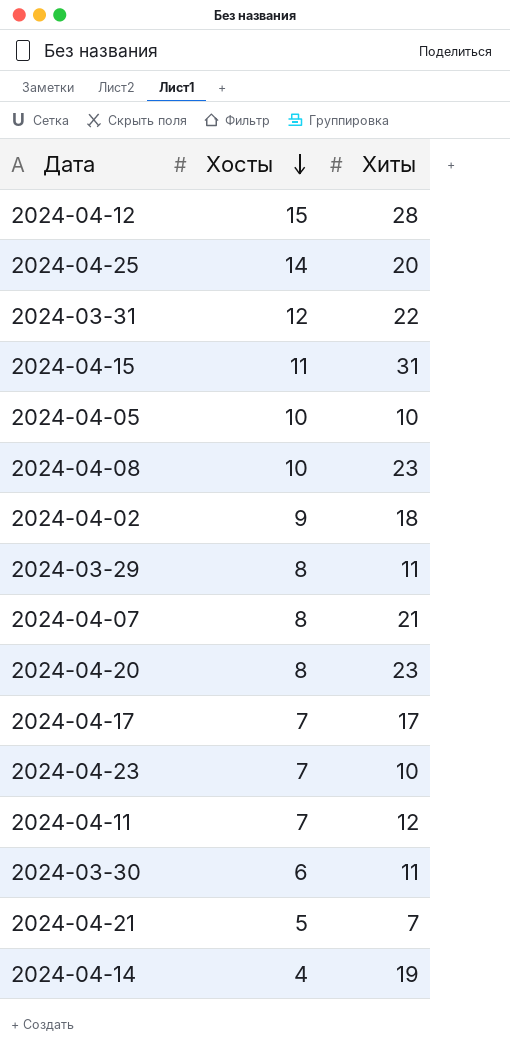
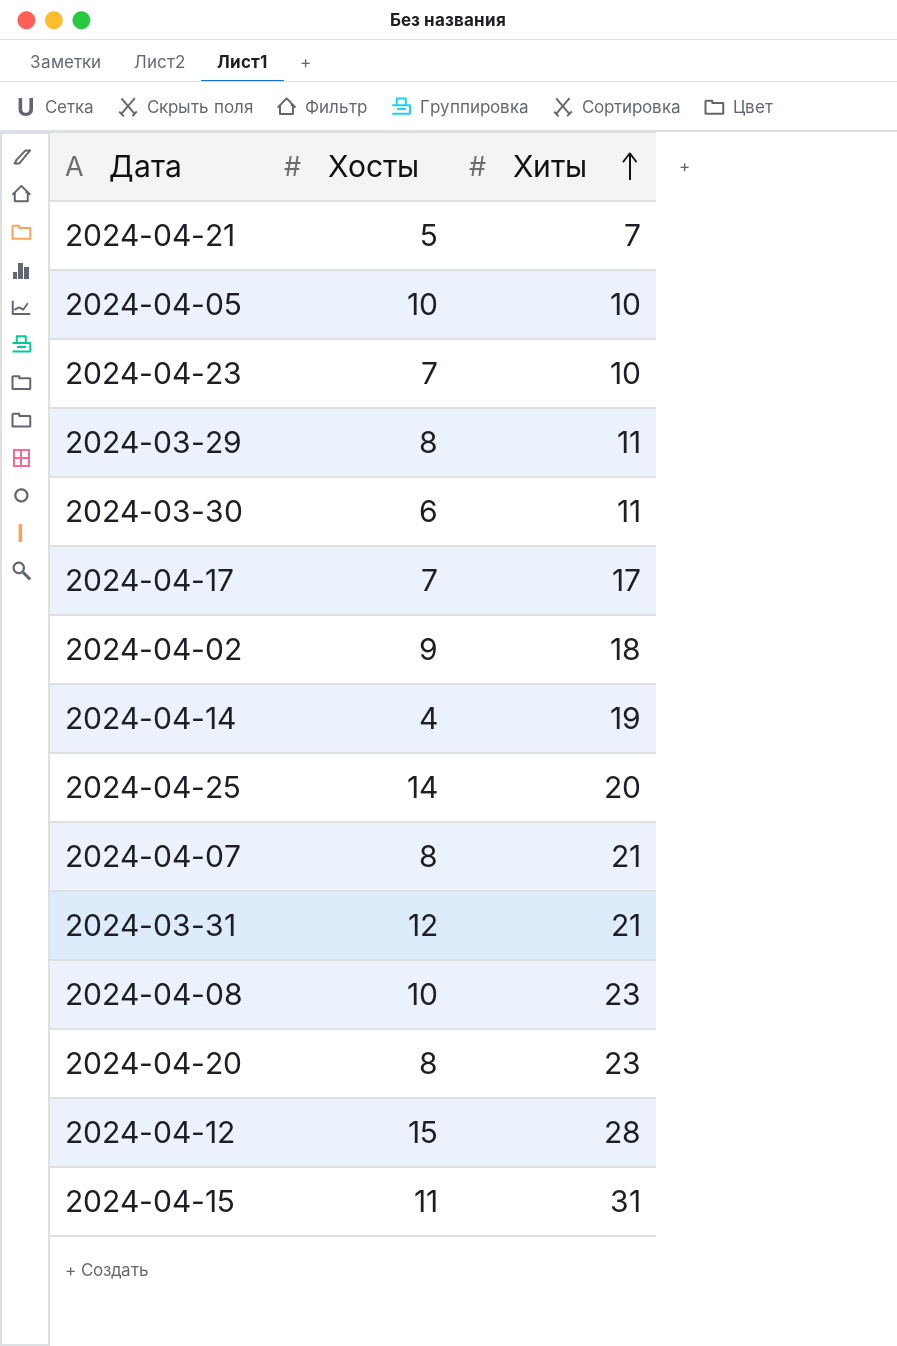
row order: Хосты descending -> Хиты ascending
row 2024-04-11: 7 | 12 -> none
2024-03-31 | Хиты: 22 -> 21

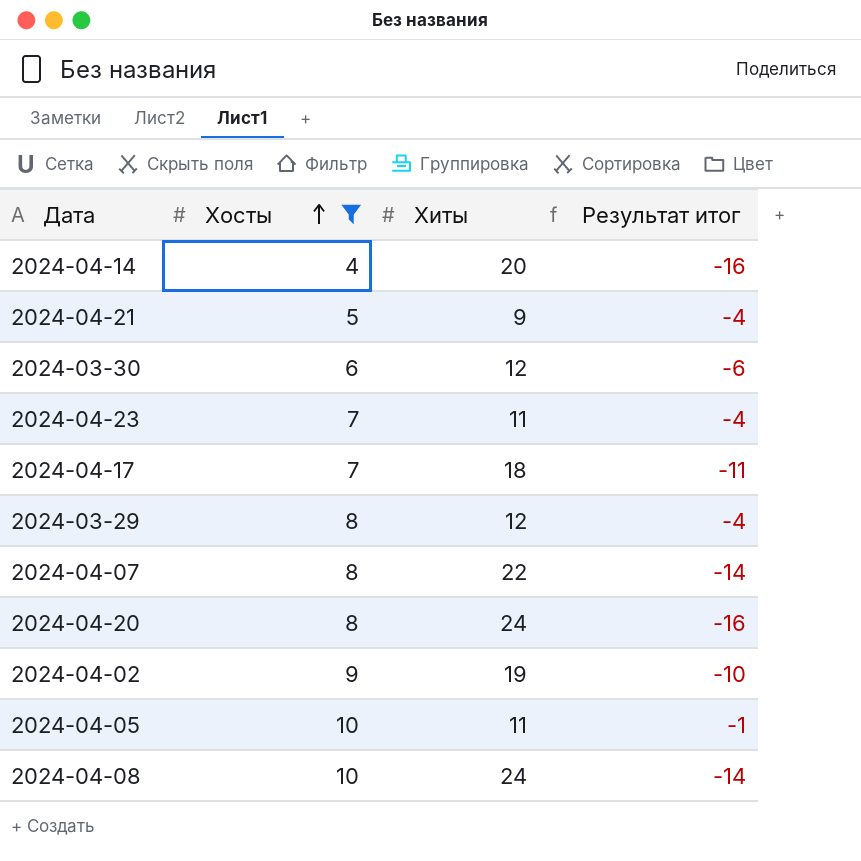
filter: none -> Хосты <= 10
row order: Хиты ascending -> Хосты ascending
column Результат итог | formula: none -> [Хосты] - [Хиты]
2024-04-14 | Хиты: 19 -> 20
2024-04-21 | Хиты: 7 -> 9
2024-03-30 | Хиты: 11 -> 12
2024-04-23 | Хиты: 10 -> 11
2024-04-17 | Хиты: 17 -> 18
2024-03-29 | Хиты: 11 -> 12
2024-04-07 | Хиты: 21 -> 22
2024-04-20 | Хиты: 23 -> 24
2024-04-02 | Хиты: 18 -> 19
2024-04-05 | Хиты: 10 -> 11
2024-04-08 | Хиты: 23 -> 24

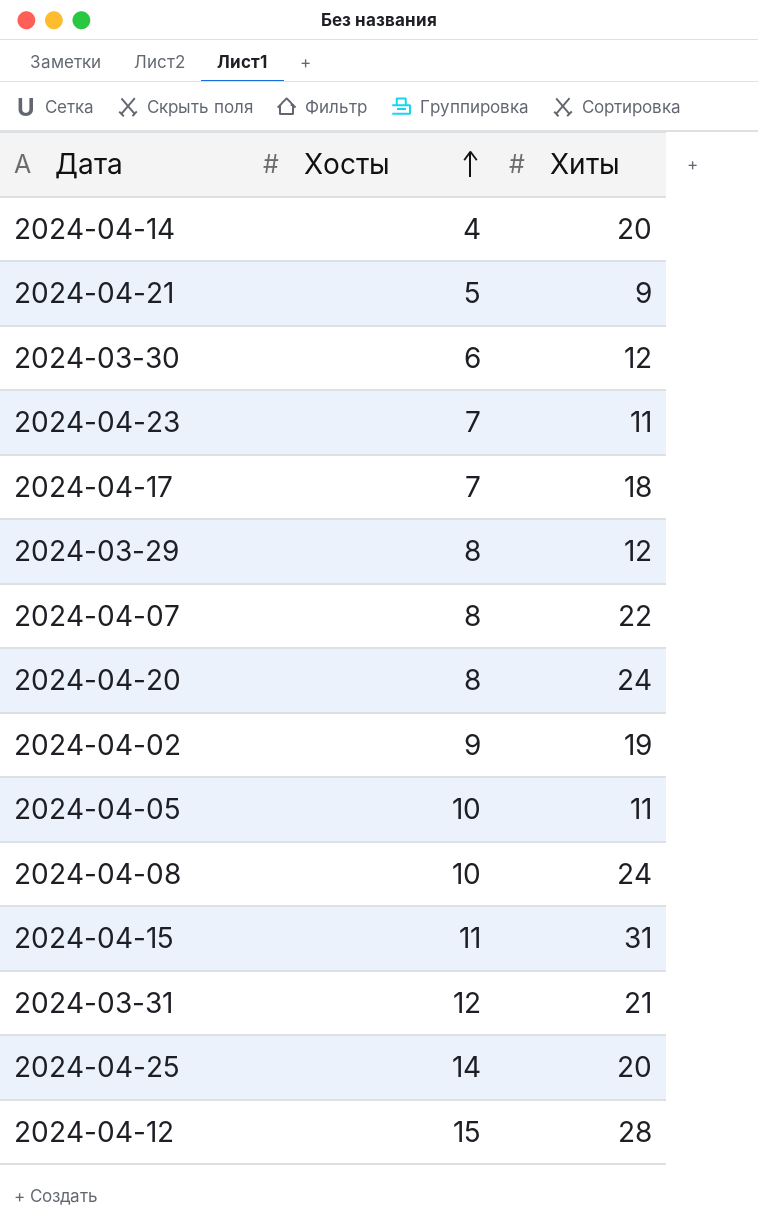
filter: Хосты <= 10 -> none
column Результат итог | formula: [Хосты] - [Хиты] -> none

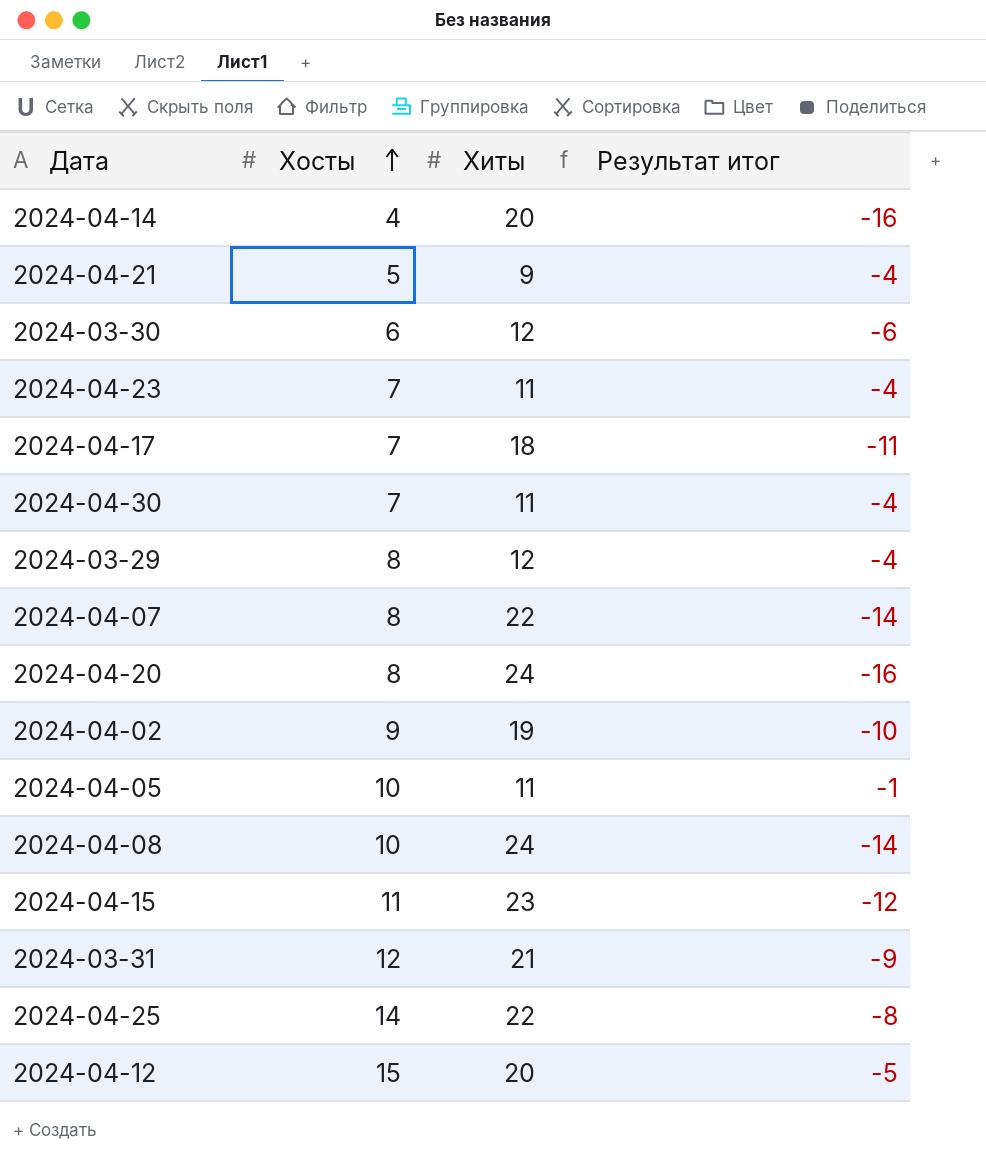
column Результат итог | formula: none -> [Хосты] - [Хиты]
row 2024-04-30: none -> 7 | 11 | -4
2024-04-15 | Хиты: 31 -> 23
2024-04-25 | Хиты: 20 -> 22
2024-04-12 | Хиты: 28 -> 20

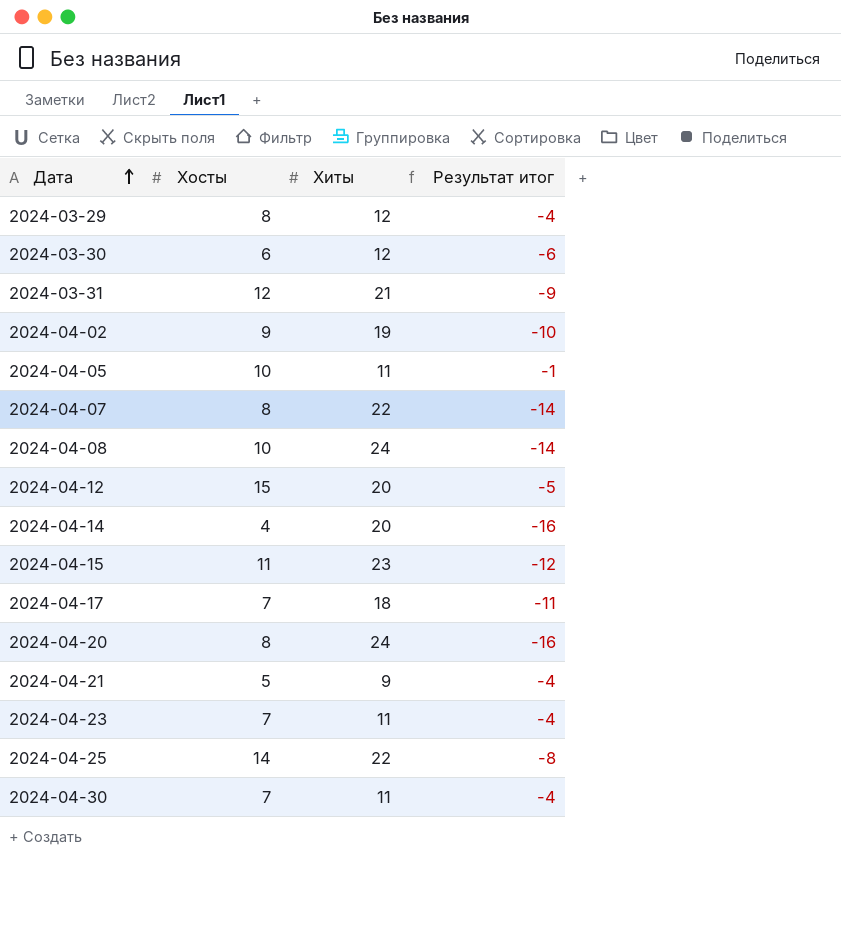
row order: Хосты ascending -> Дата ascending

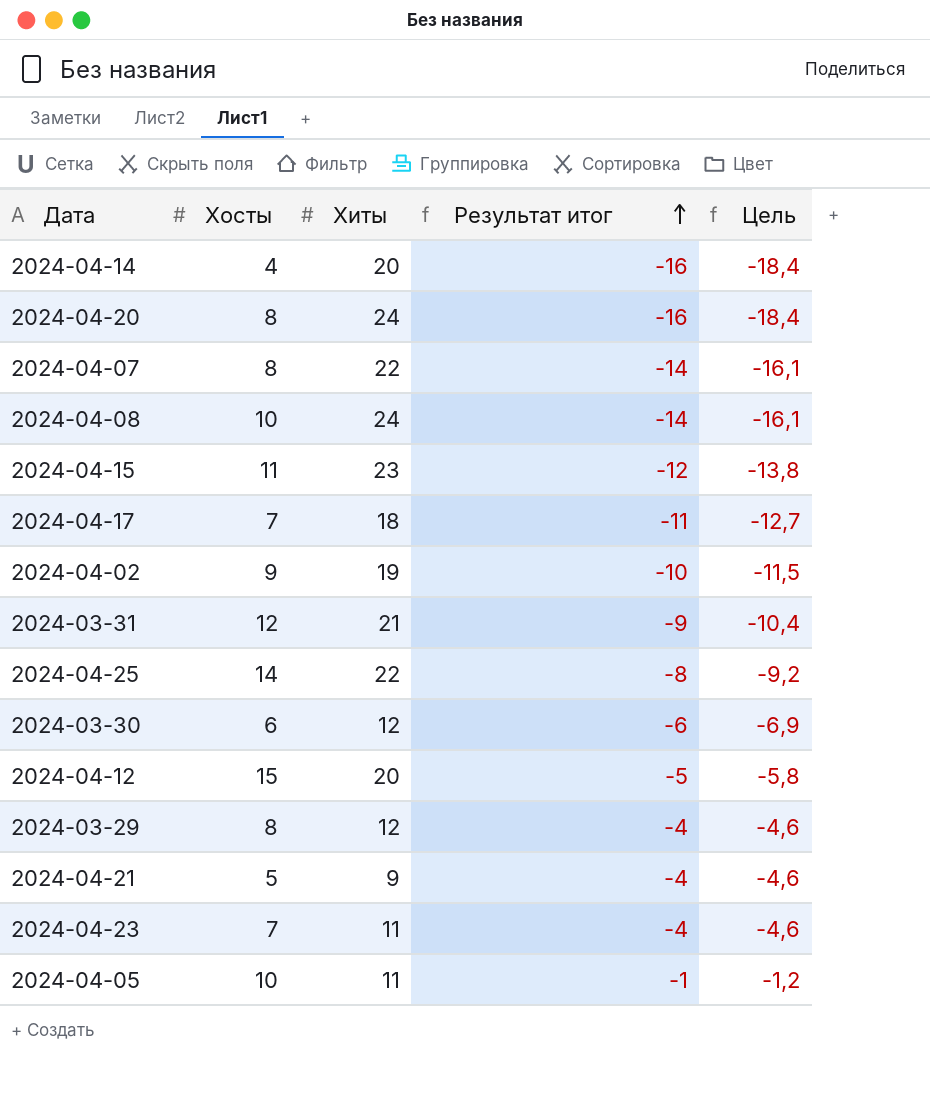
row order: Дата ascending -> Результат итог ascending
column Цель | formula: none -> [Результат итог] * 1,15
row 2024-04-30: 7 | 11 | -4 -> none

